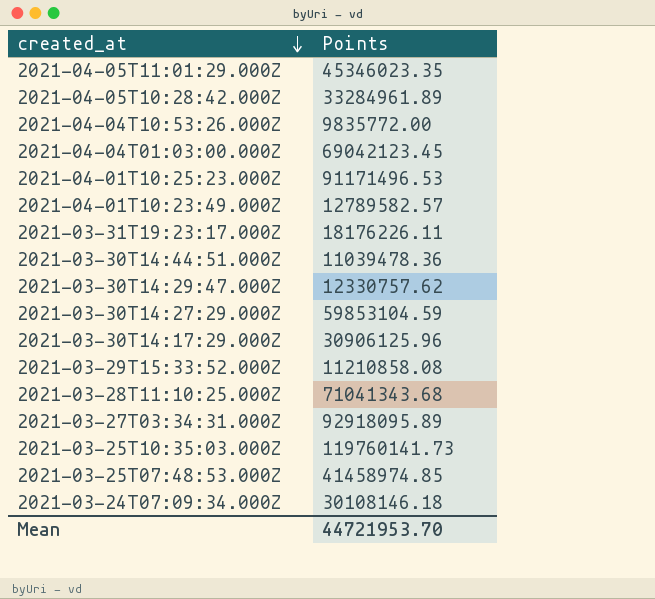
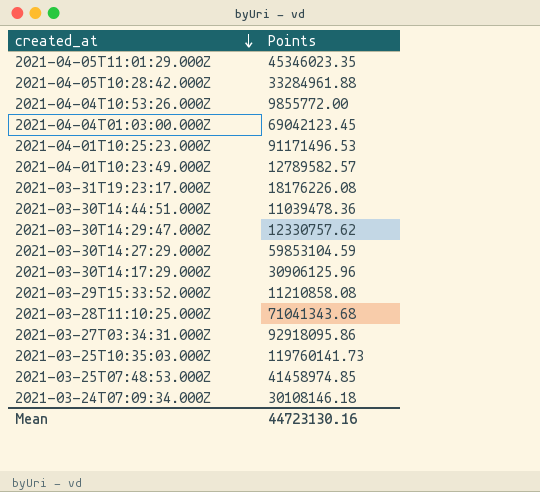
2021-04-05T10:28:42.000Z | Points: 33284961.89 -> 33284961.88
2021-04-04T10:53:26.000Z | Points: 9835772.00 -> 9855772.00
2021-03-31T19:23:17.000Z | Points: 18176226.11 -> 18176226.08
2021-03-27T03:34:31.000Z | Points: 92918095.89 -> 92918095.86
Mean | Points: 44721953.70 -> 44723130.16

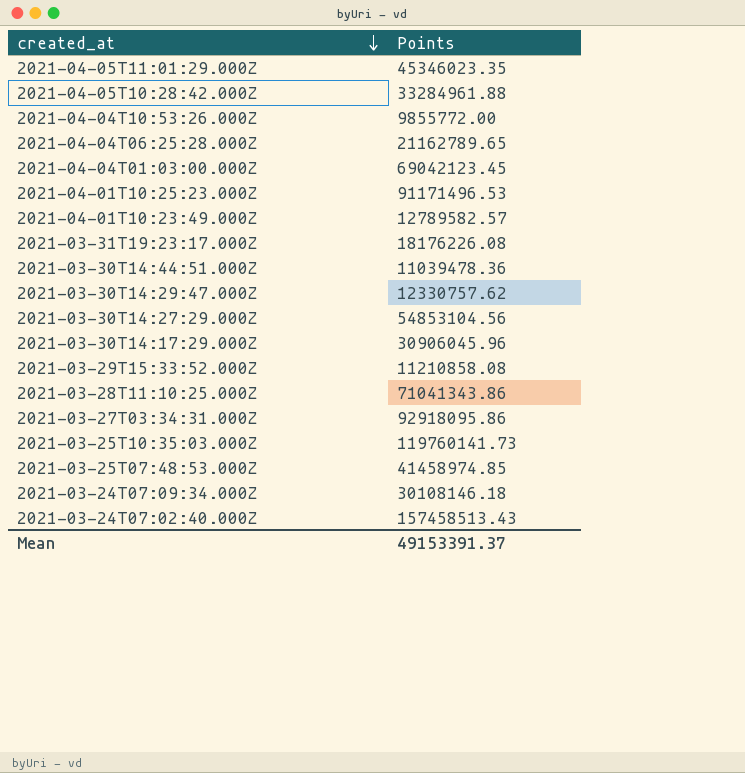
row 2021-04-04T06:25:28.000Z: none -> 21162789.65
2021-03-30T14:27:29.000Z | Points: 59853104.59 -> 54853104.56
2021-03-30T14:17:29.000Z | Points: 30906125.96 -> 30906045.96
2021-03-28T11:10:25.000Z | Points: 71041343.68 -> 71041343.86
row 2021-03-24T07:02:40.000Z: none -> 157458513.43
Mean | Points: 44723130.16 -> 49153391.37

